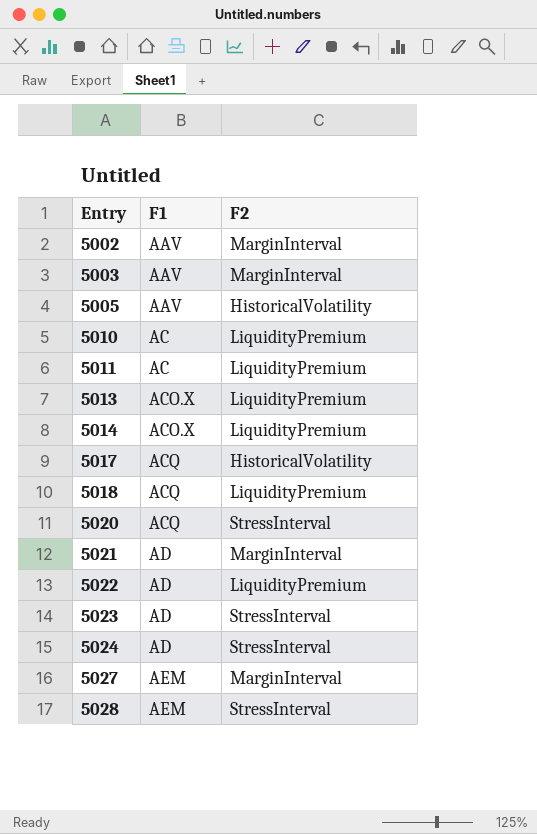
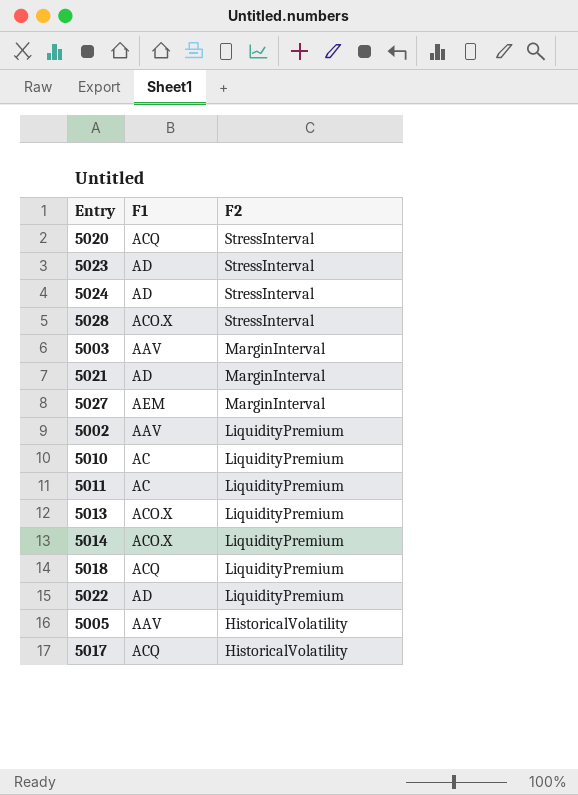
row order: Entry ascending -> F2 descending
5028 | F1: AEM -> ACO.X
5002 | F2: MarginInterval -> LiquidityPremium

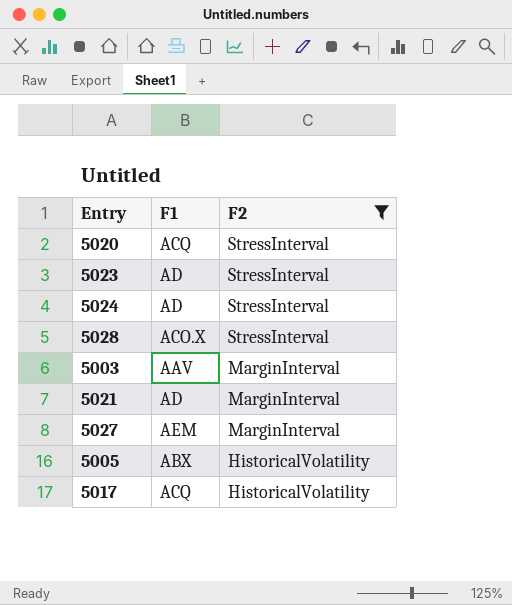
filter: none -> F2 != LiquidityPremium
5005 | F1: AAV -> ABX

